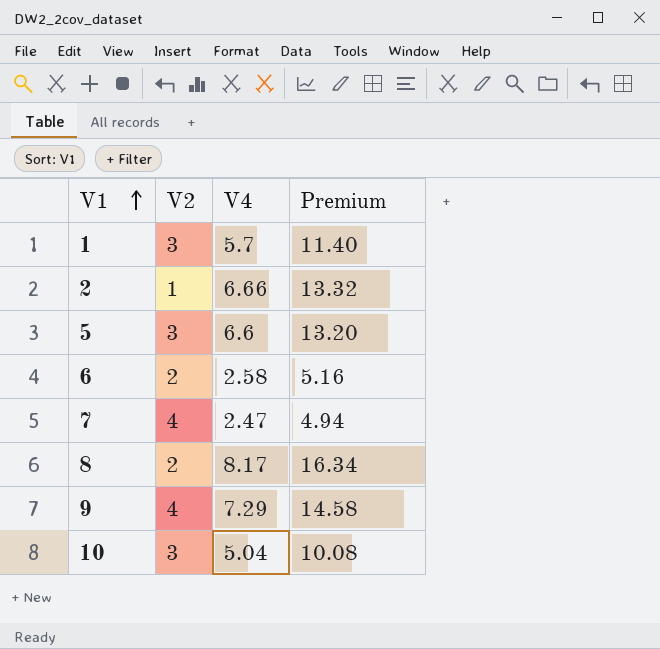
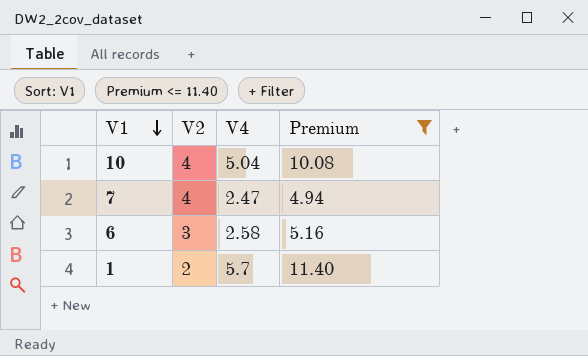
filter: none -> Premium <= 11.40
row order: V1 ascending -> V1 descending
10 | V2: 3 -> 4
6 | V2: 2 -> 3
1 | V2: 3 -> 2

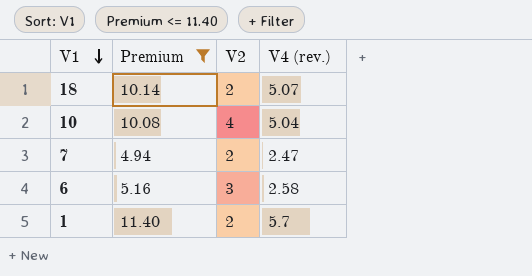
column Premium | position: 4 -> 2
column name: V4 -> V4 (rev.)
row 18: none -> 10.14 | 2 | 5.07
7 | V2: 4 -> 2

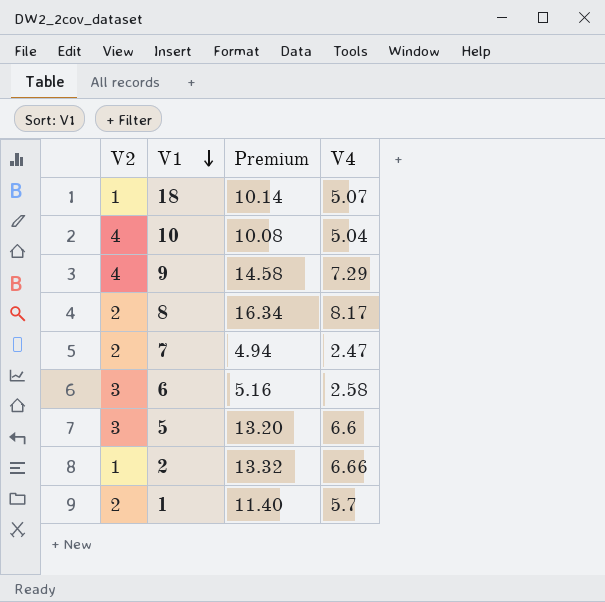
filter: Premium <= 11.40 -> none
column V2 | position: 3 -> 1
column name: V4 (rev.) -> V4
18 | V2: 2 -> 1

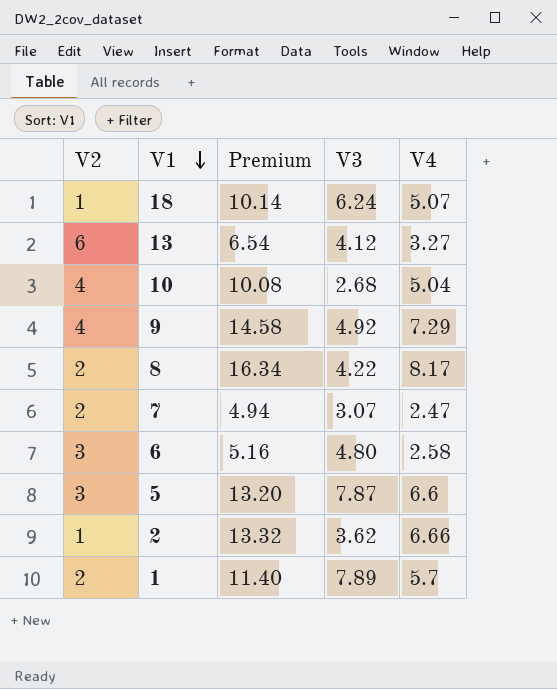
column V3 | position: none -> 4
row 13: none -> 6 | 6.54 | 4.12 | 3.27

